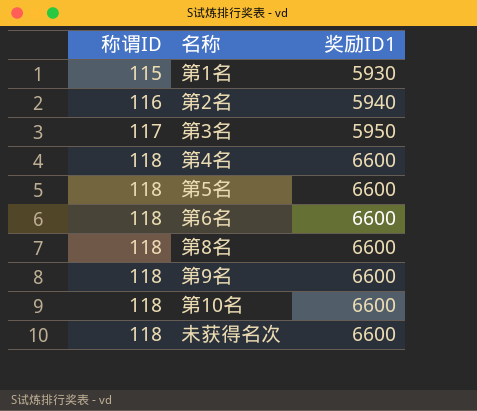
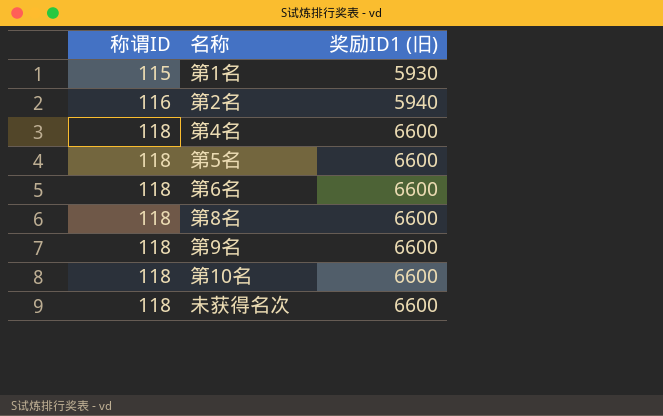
column name: 奖励ID1 -> 奖励ID1 (旧)
row 第3名: 117 | 5950 -> none

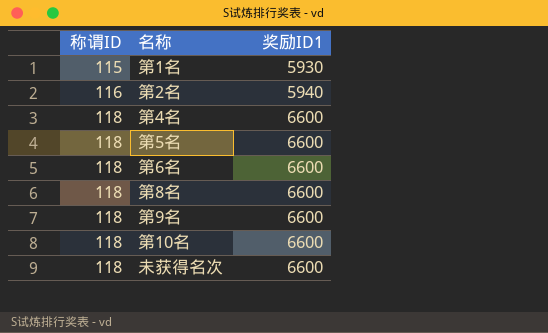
column name: 奖励ID1 (旧) -> 奖励ID1

